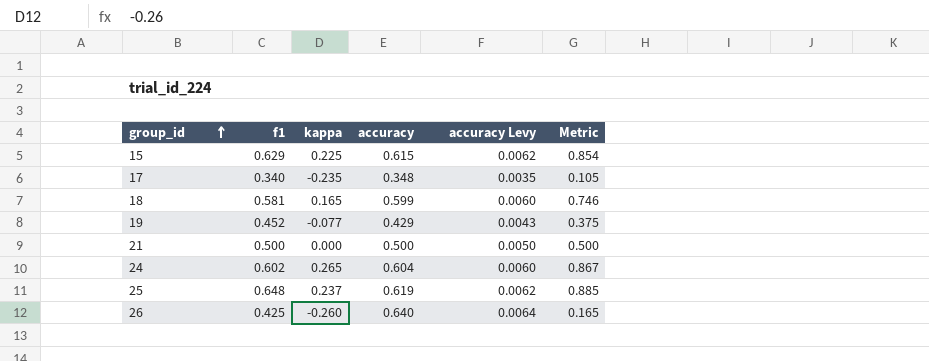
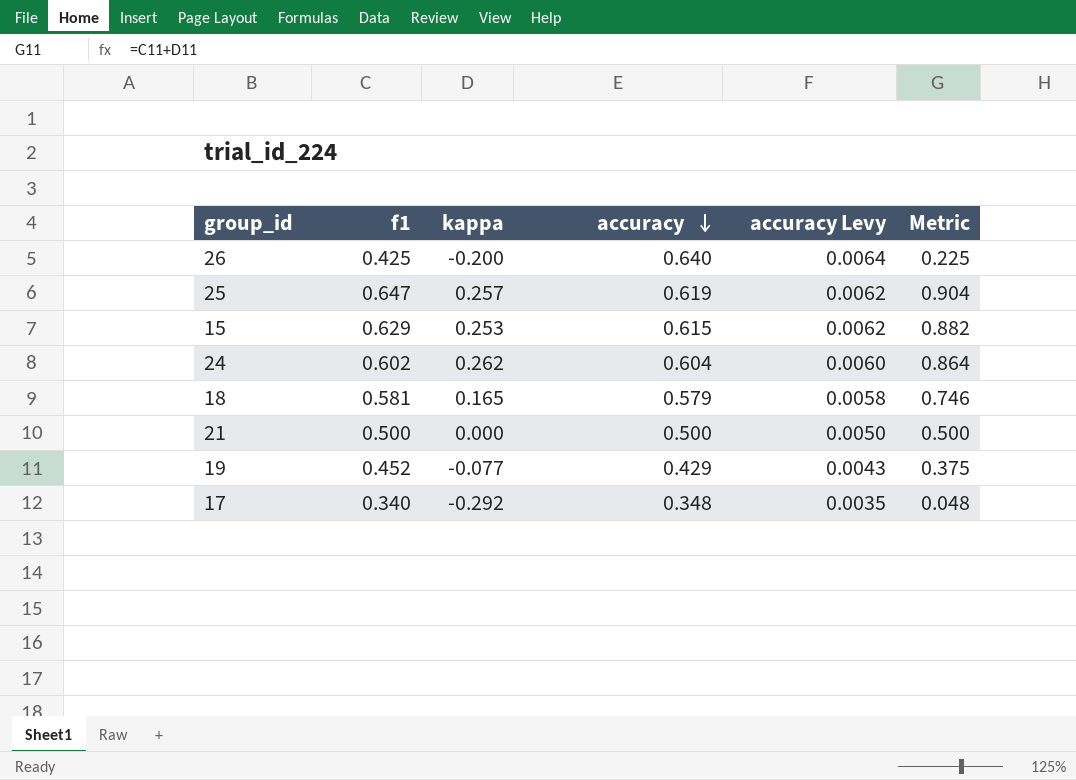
row order: group_id ascending -> accuracy descending
26 | kappa: -0.260 -> -0.200
26 | Metric: 0.165 -> 0.225
25 | f1: 0.648 -> 0.647
25 | kappa: 0.237 -> 0.257
25 | Metric: 0.885 -> 0.904
15 | kappa: 0.225 -> 0.253
15 | Metric: 0.854 -> 0.882
24 | kappa: 0.265 -> 0.262
24 | Metric: 0.867 -> 0.864
18 | accuracy: 0.599 -> 0.579
18 | accuracy Levy: 0.0060 -> 0.0058
17 | kappa: -0.235 -> -0.292
17 | Metric: 0.105 -> 0.048

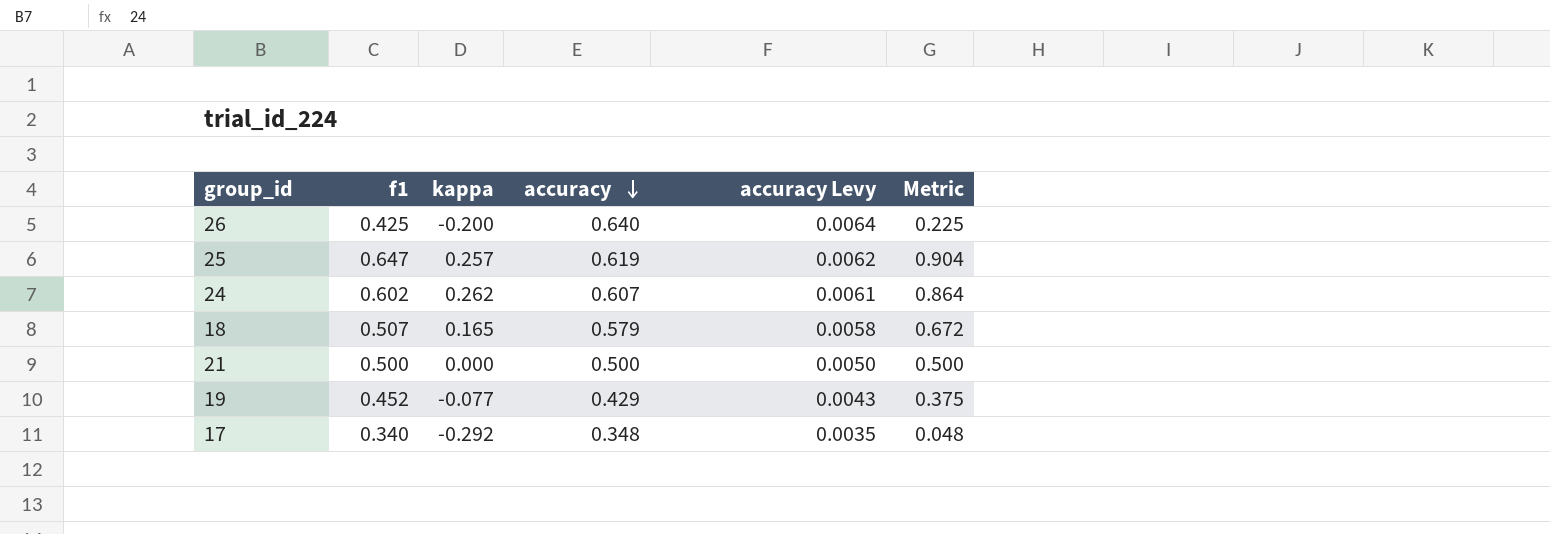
row 15: 0.629 | 0.253 | 0.615 | 0.0062 | 0.882 -> none
24 | accuracy: 0.604 -> 0.607
24 | accuracy Levy: 0.0060 -> 0.0061
18 | f1: 0.581 -> 0.507
18 | Metric: 0.746 -> 0.672

